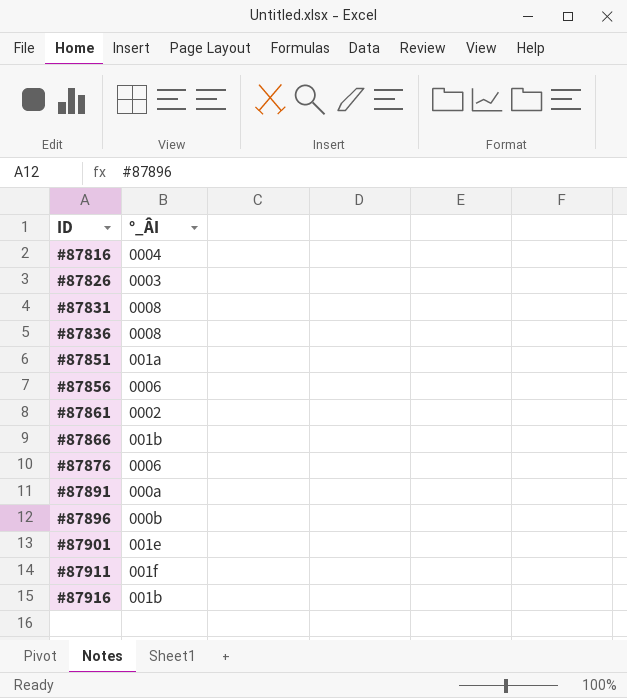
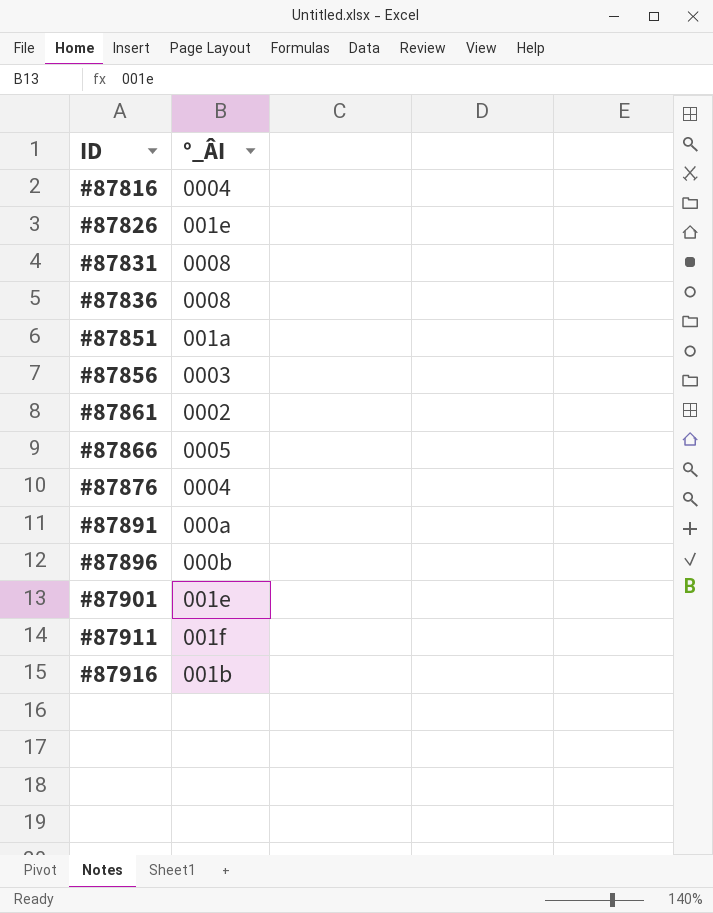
#87826 | °_ÂI: 0003 -> 001e
#87856 | °_ÂI: 0006 -> 0003
#87866 | °_ÂI: 001b -> 0005
#87876 | °_ÂI: 0006 -> 0004

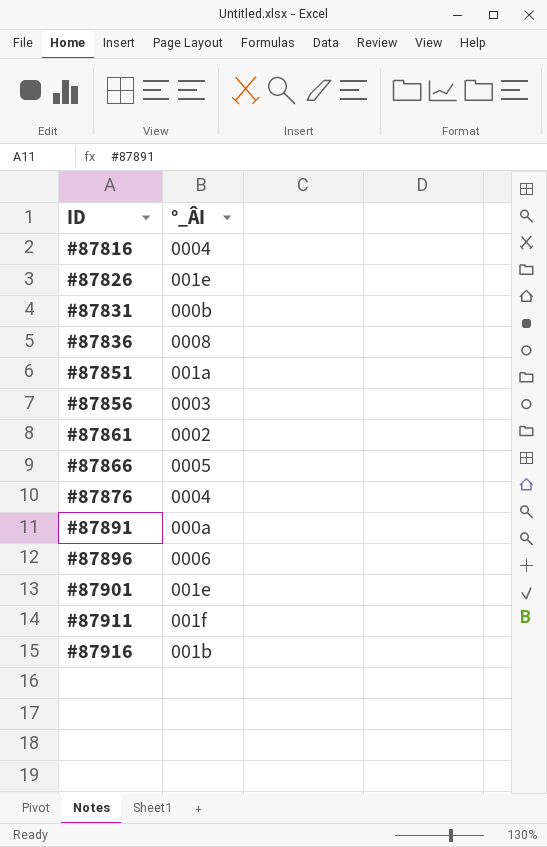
#87831 | °_ÂI: 0008 -> 000b
#87896 | °_ÂI: 000b -> 0006

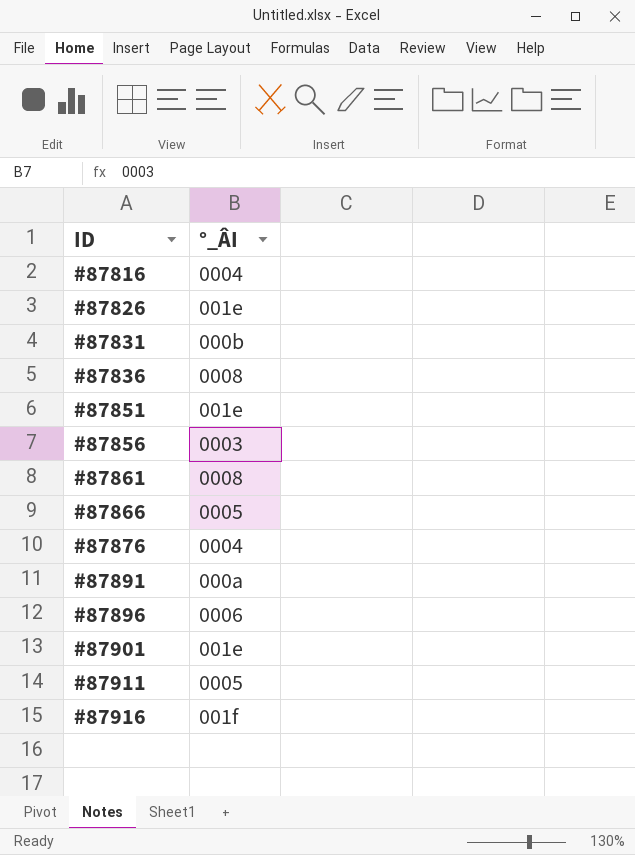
#87851 | °_ÂI: 001a -> 001e
#87861 | °_ÂI: 0002 -> 0008
#87911 | °_ÂI: 001f -> 0005
#87916 | °_ÂI: 001b -> 001f

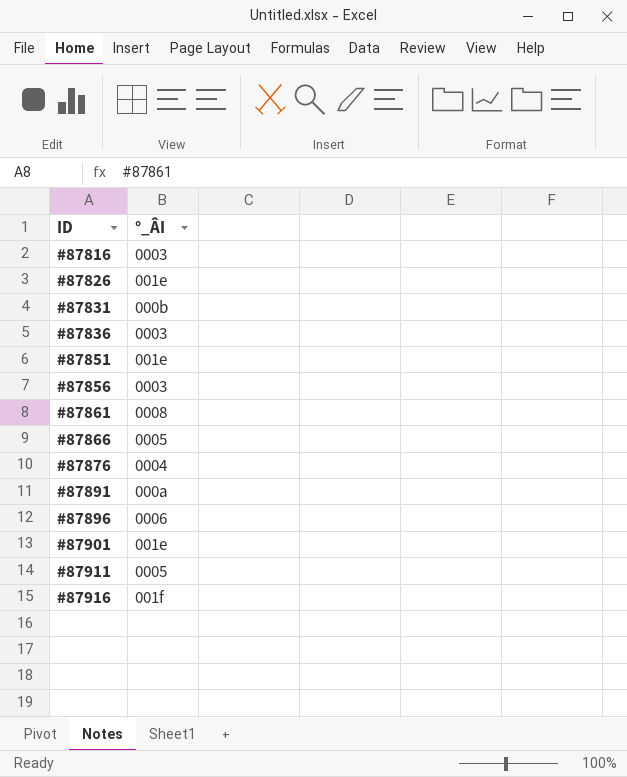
#87816 | °_ÂI: 0004 -> 0003
#87836 | °_ÂI: 0008 -> 0003

